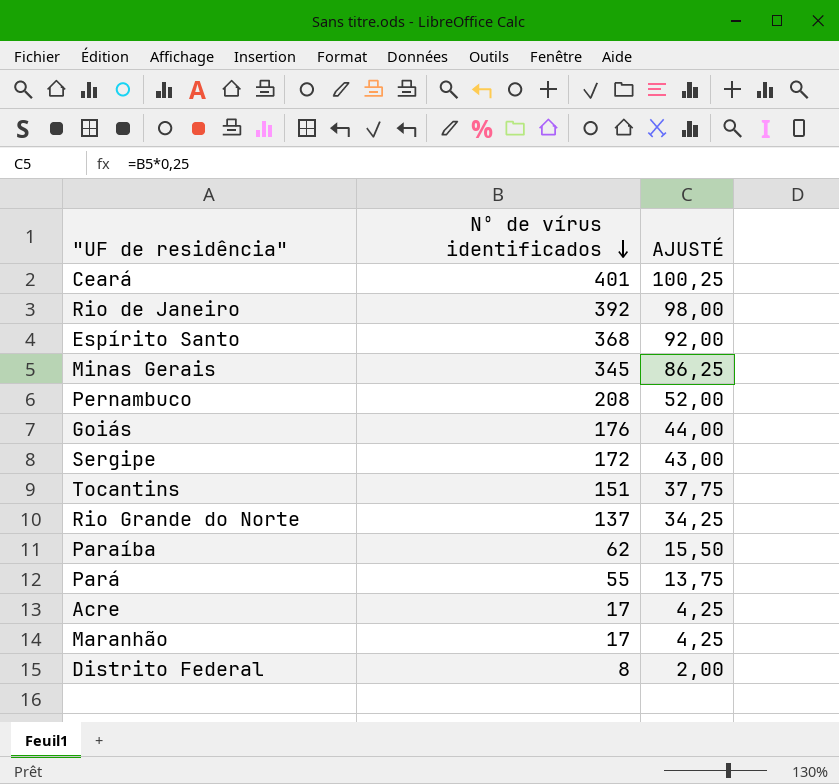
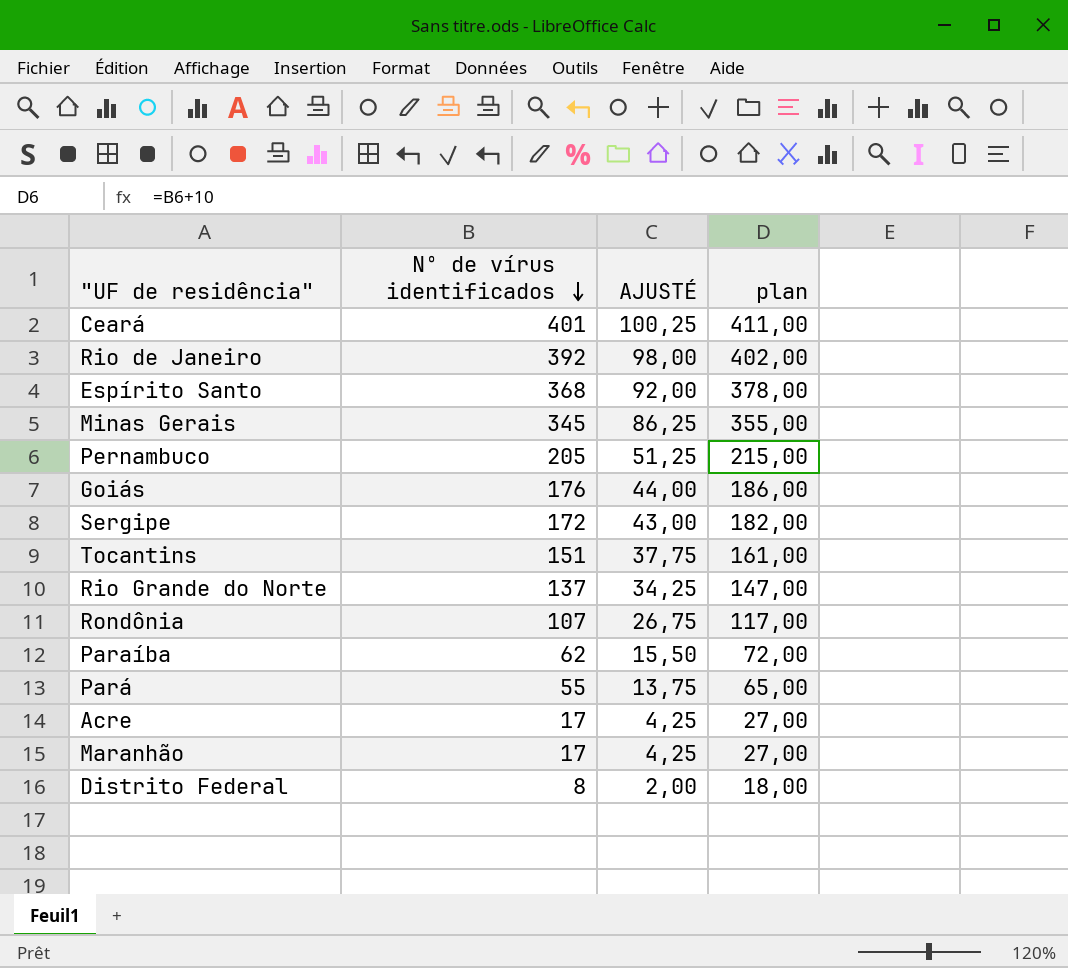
column plan | formula: none -> [Nº de vírus identificados] + 10
Pernambuco | Nº de vírus identificados: 208 -> 205
Pernambuco | AJUSTÉ: 52,00 -> 51,25
row Rondônia: none -> 107 | 26,75 | 117,00

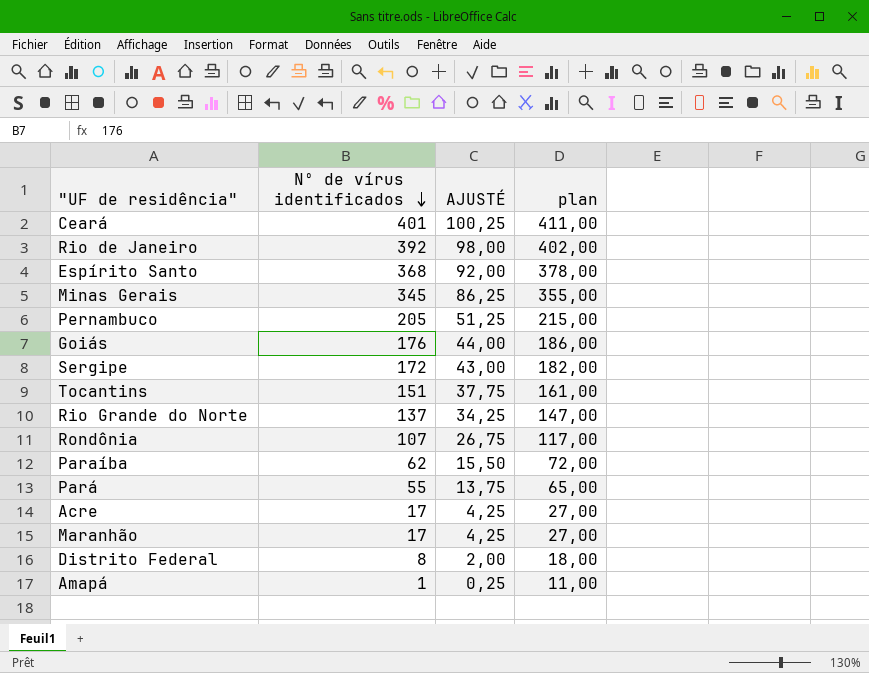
row Amapá: none -> 1 | 0,25 | 11,00

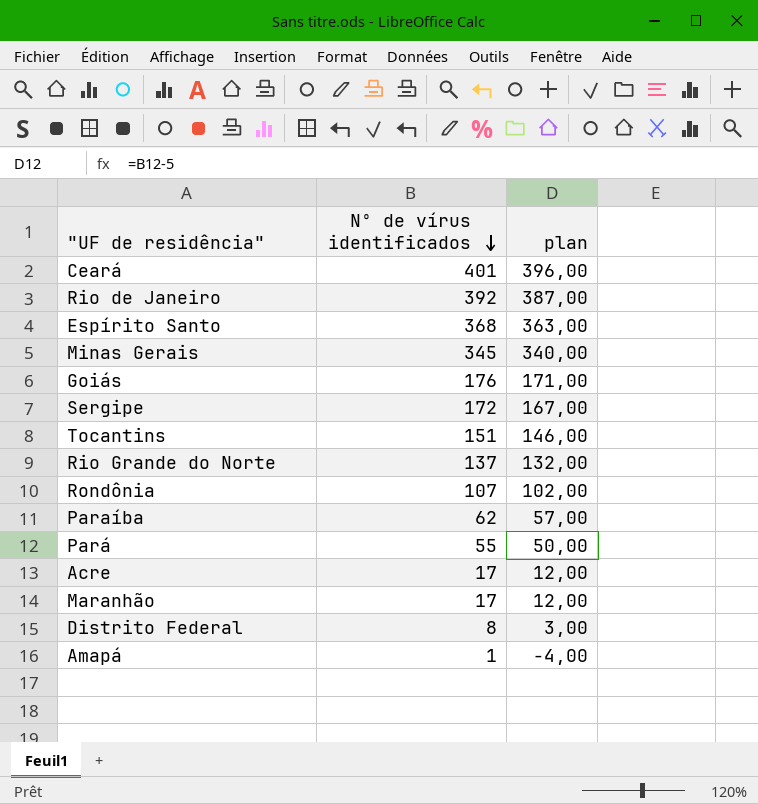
column AJUSTÉ | formula: [Nº de vírus identificados] * 0,25 -> none
column plan | formula: [Nº de vírus identificados] + 10 -> [Nº de vírus identificados] - 5
row Pernambuco: 205 | 51,25 | 215,00 -> none

